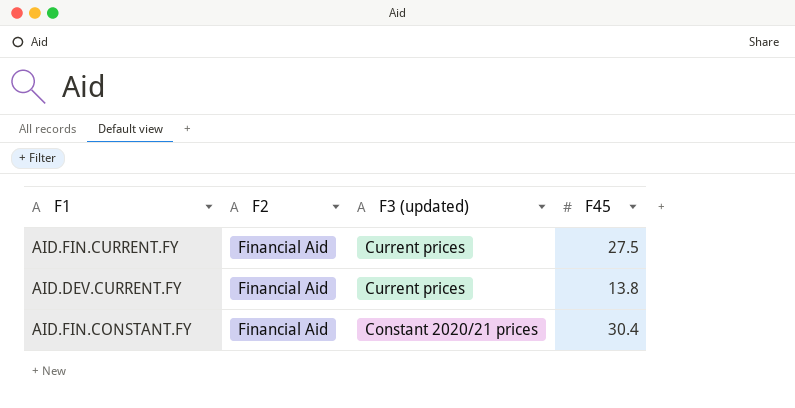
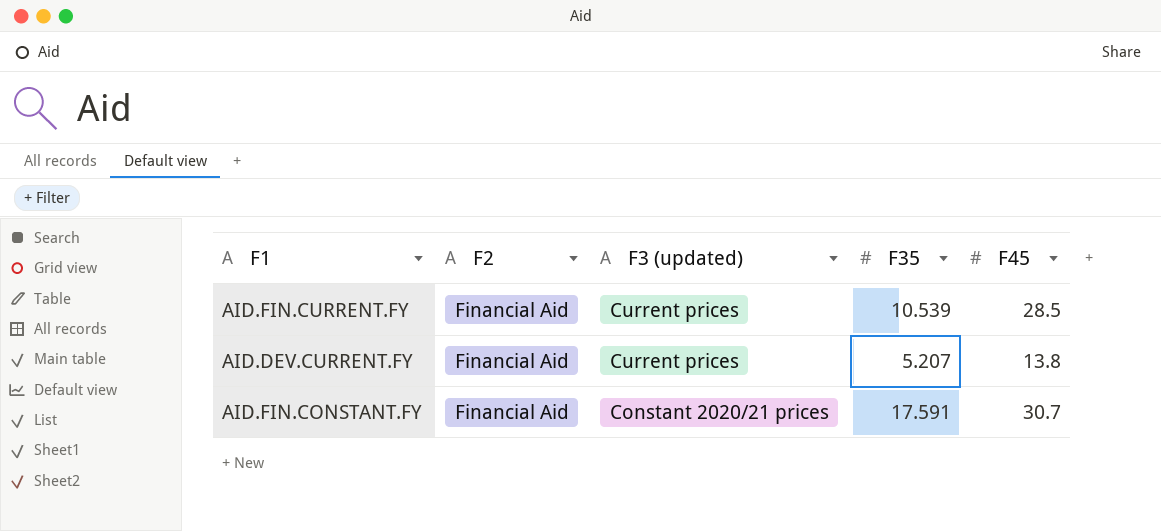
column F35 | position: none -> 4
AID.FIN.CURRENT.FY | F45: 27.5 -> 28.5
AID.FIN.CONSTANT.FY | F45: 30.4 -> 30.7

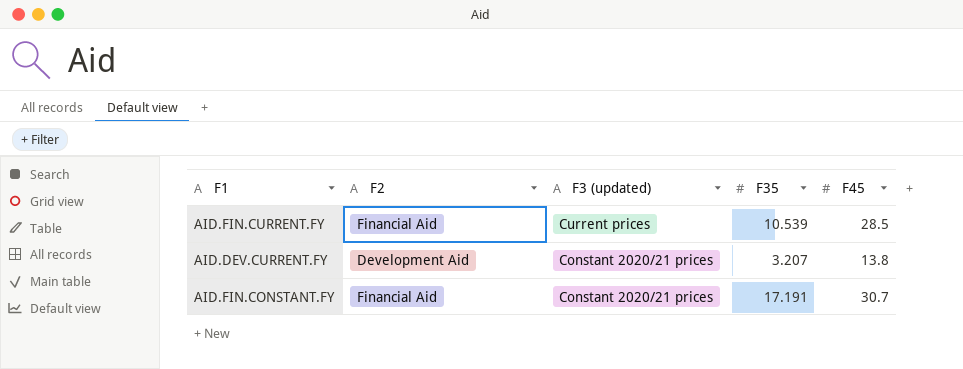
AID.DEV.CURRENT.FY | F2: Financial Aid -> Development Aid
AID.DEV.CURRENT.FY | F3 (updated): Current prices -> Constant 2020/21 prices
AID.DEV.CURRENT.FY | F35: 5.207 -> 3.207
AID.FIN.CONSTANT.FY | F35: 17.591 -> 17.191

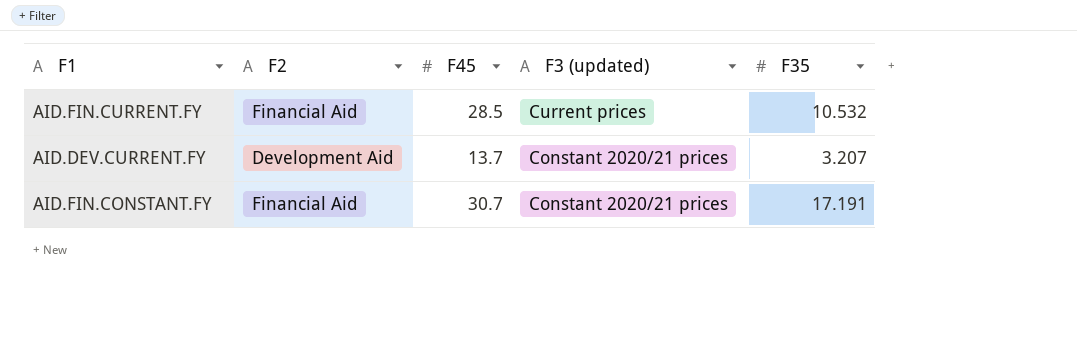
column F45 | position: 5 -> 3
AID.FIN.CURRENT.FY | F35: 10.539 -> 10.532
AID.DEV.CURRENT.FY | F45: 13.8 -> 13.7

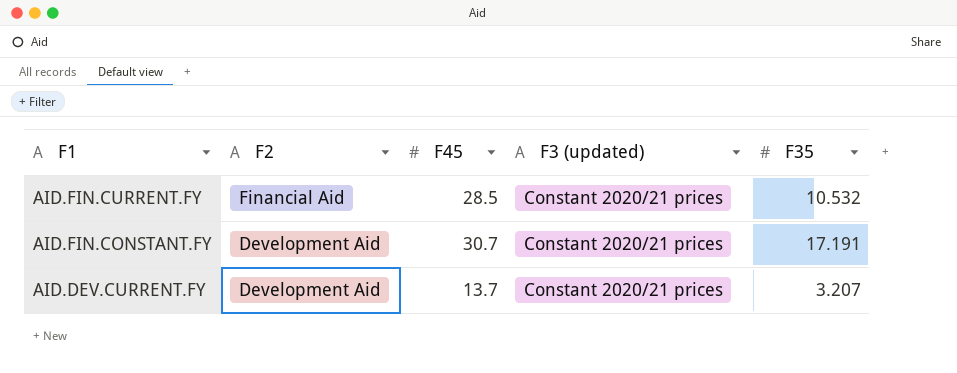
row order: F3 (updated) descending -> F1 descending
AID.FIN.CURRENT.FY | F3 (updated): Current prices -> Constant 2020/21 prices
AID.FIN.CONSTANT.FY | F2: Financial Aid -> Development Aid

